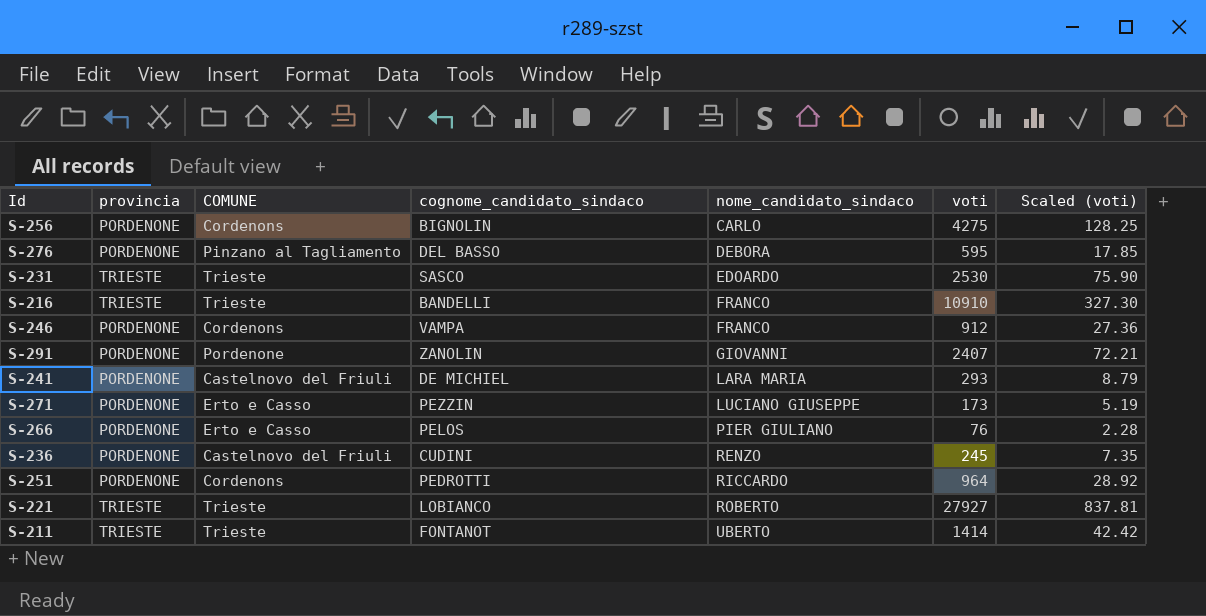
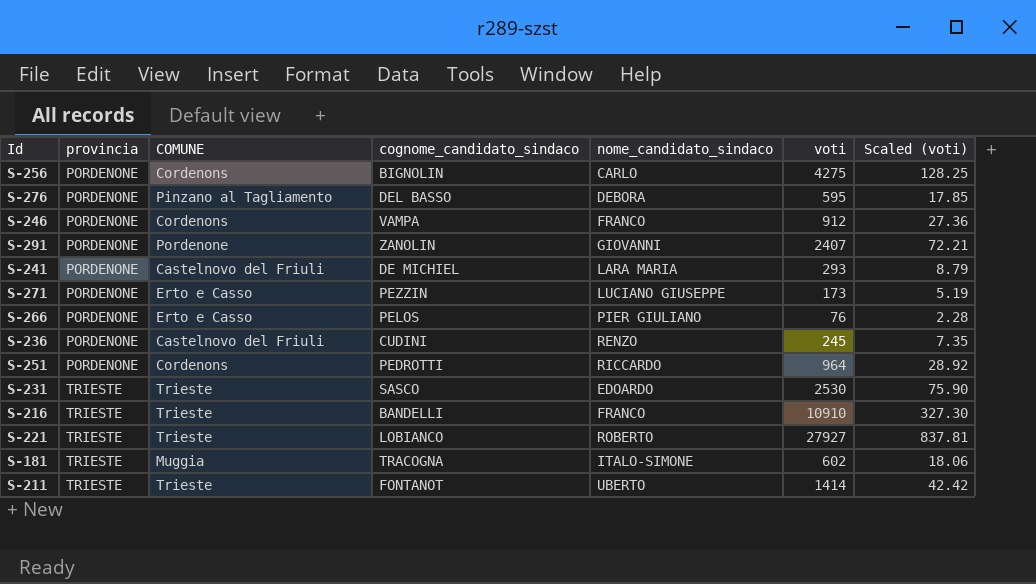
row order: nome_candidato_sindaco ascending -> provincia ascending
row S-181: none -> TRIESTE | Muggia | TRACOGNA | ITALO-SIMONE | 602 | 18.06

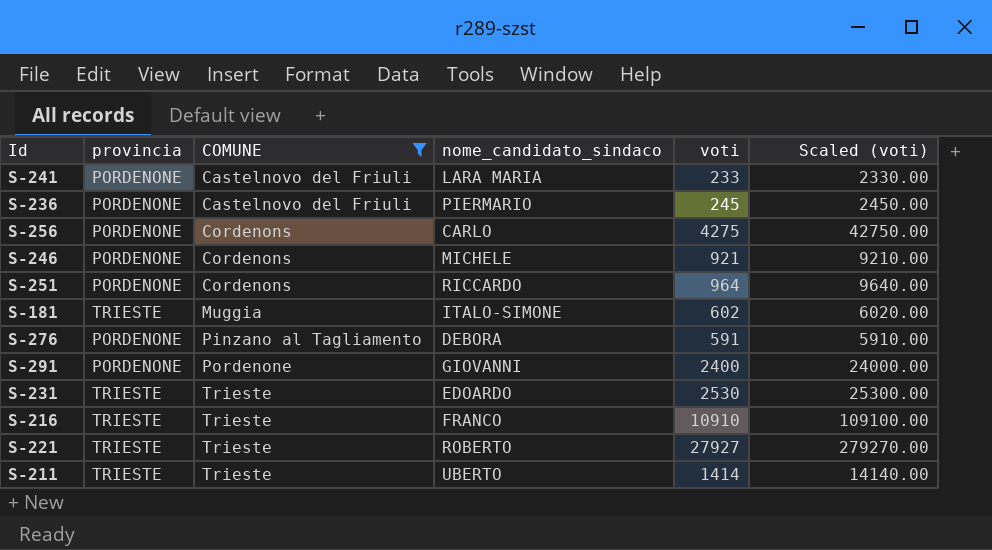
filter: none -> COMUNE != Erto e Casso
row order: provincia ascending -> COMUNE ascending
column cognome_candidato_sindaco | position: 4 -> none
column Scaled (voti) | formula: [voti] * 0.03 -> [voti] * 10
S-241 | voti: 293 -> 233
S-236 | nome_candidato_sindaco: RENZO -> PIERMARIO
S-246 | nome_candidato_sindaco: FRANCO -> MICHELE
S-246 | voti: 912 -> 921
S-276 | voti: 595 -> 591
S-291 | voti: 2407 -> 2400

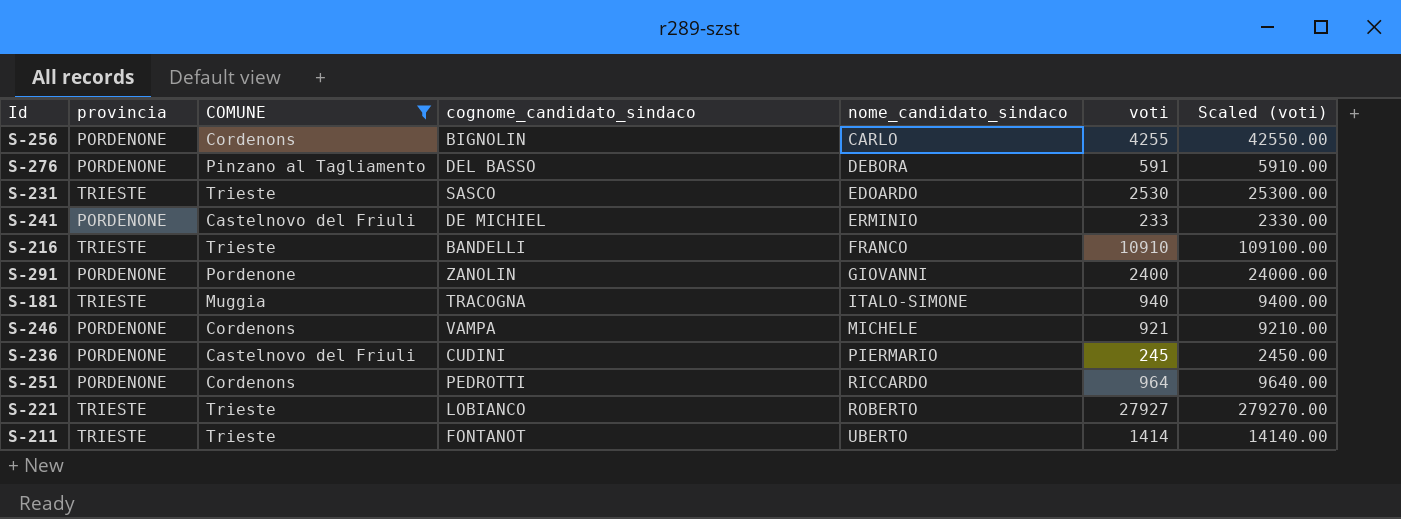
row order: COMUNE ascending -> nome_candidato_sindaco ascending
column cognome_candidato_sindaco | position: none -> 4
S-256 | voti: 4275 -> 4255
S-256 | Scaled (voti): 42750.00 -> 42550.00
S-241 | nome_candidato_sindaco: LARA MARIA -> ERMINIO
S-181 | voti: 602 -> 940
S-181 | Scaled (voti): 6020.00 -> 9400.00

